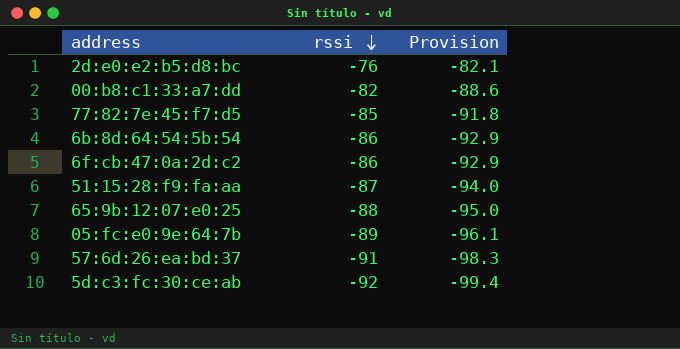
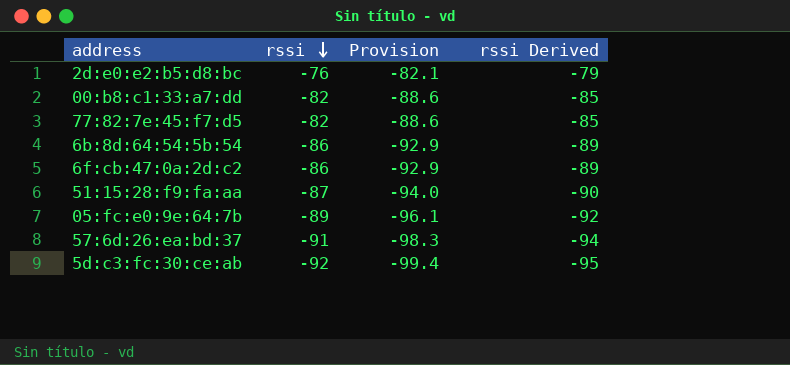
column rssi Derived | formula: none -> [rssi] - 3
row 65:9b:12:07:e0:25: -88 | -95.0 -> none
77:82:7e:45:f7:d5 | rssi: -85 -> -82
77:82:7e:45:f7:d5 | Provision: -91.8 -> -88.6

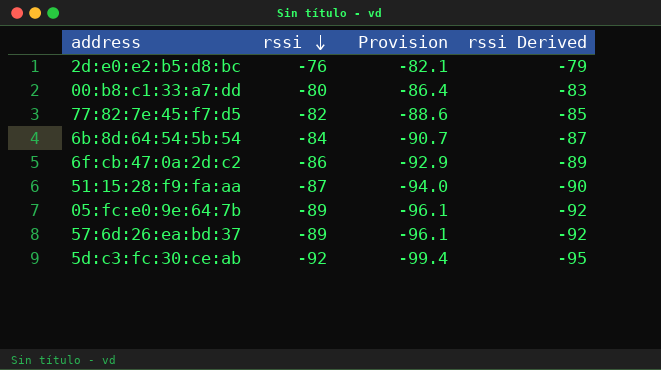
00:b8:c1:33:a7:dd | rssi: -82 -> -80
00:b8:c1:33:a7:dd | Provision: -88.6 -> -86.4
00:b8:c1:33:a7:dd | rssi Derived: -85 -> -83
6b:8d:64:54:5b:54 | rssi: -86 -> -84
6b:8d:64:54:5b:54 | Provision: -92.9 -> -90.7
6b:8d:64:54:5b:54 | rssi Derived: -89 -> -87
57:6d:26:ea:bd:37 | rssi: -91 -> -89
57:6d:26:ea:bd:37 | Provision: -98.3 -> -96.1
57:6d:26:ea:bd:37 | rssi Derived: -94 -> -92

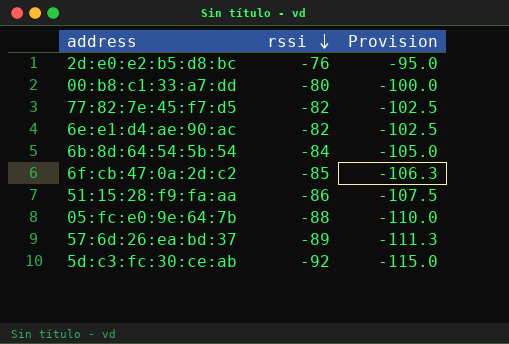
column rssi Derived | formula: [rssi] - 3 -> none
column Provision | formula: [rssi] * 1.08 -> [rssi] * 1.25
row 6e:e1:d4:ae:90:ac: none -> -82 | -102.5
6f:cb:47:0a:2d:c2 | rssi: -86 -> -85
51:15:28:f9:fa:aa | rssi: -87 -> -86
05:fc:e0:9e:64:7b | rssi: -89 -> -88

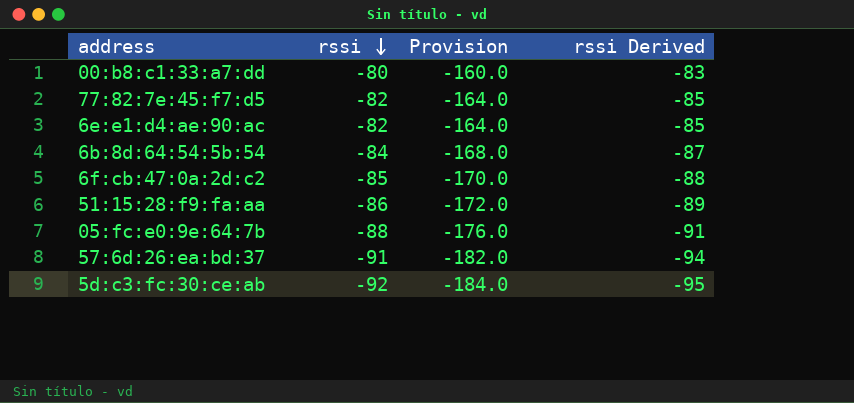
column Provision | formula: [rssi] * 1.25 -> [rssi] * 2
column rssi Derived | formula: none -> [rssi] - 3
row 2d:e0:e2:b5:d8:bc: -76 | -95.0 -> none
57:6d:26:ea:bd:37 | rssi: -89 -> -91

